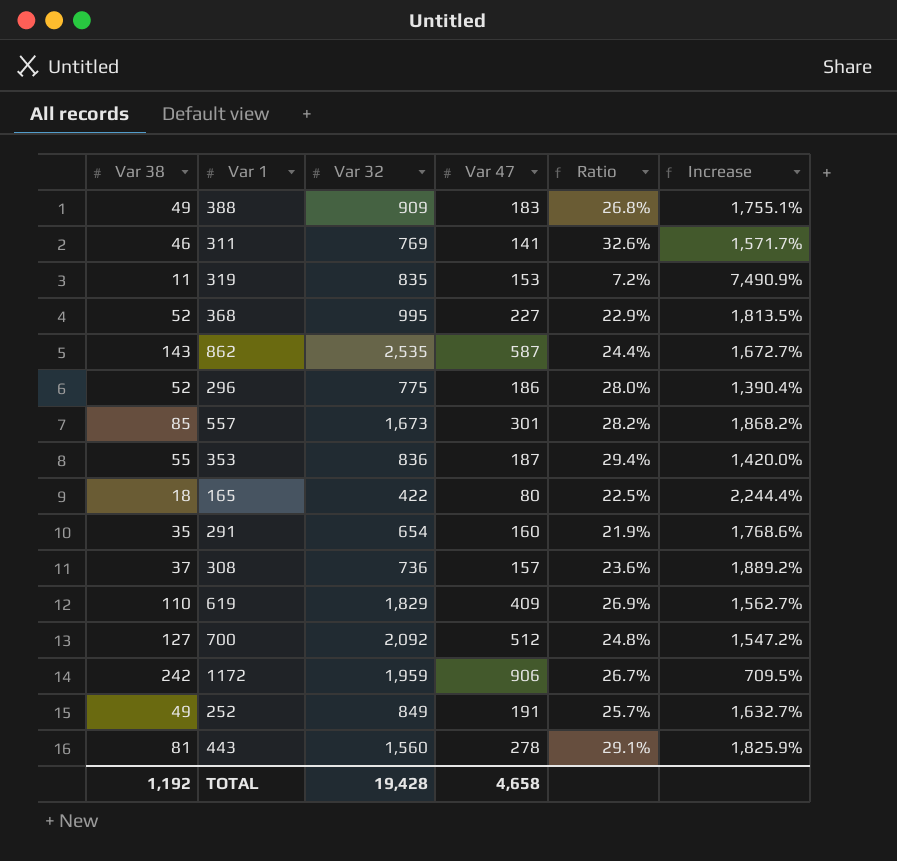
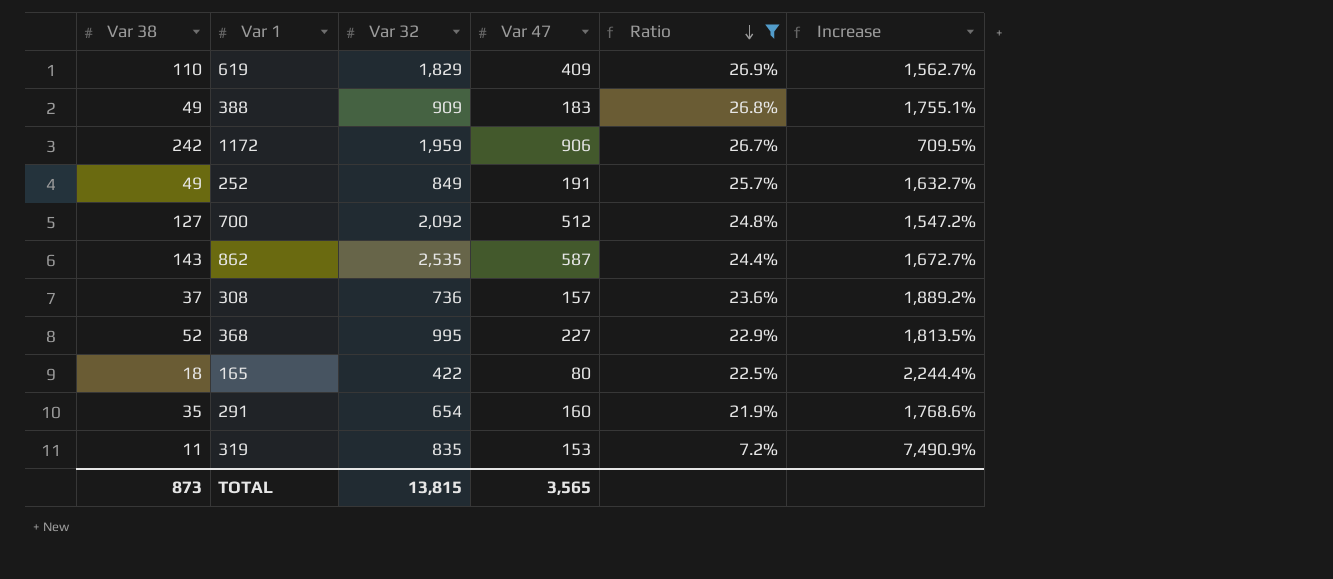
filter: none -> Ratio <= 26.9%
row order: none -> Ratio descending
TOTAL | Var 38: 1,192 -> 873
TOTAL | Var 32: 19,428 -> 13,815
TOTAL | Var 47: 4,658 -> 3,565

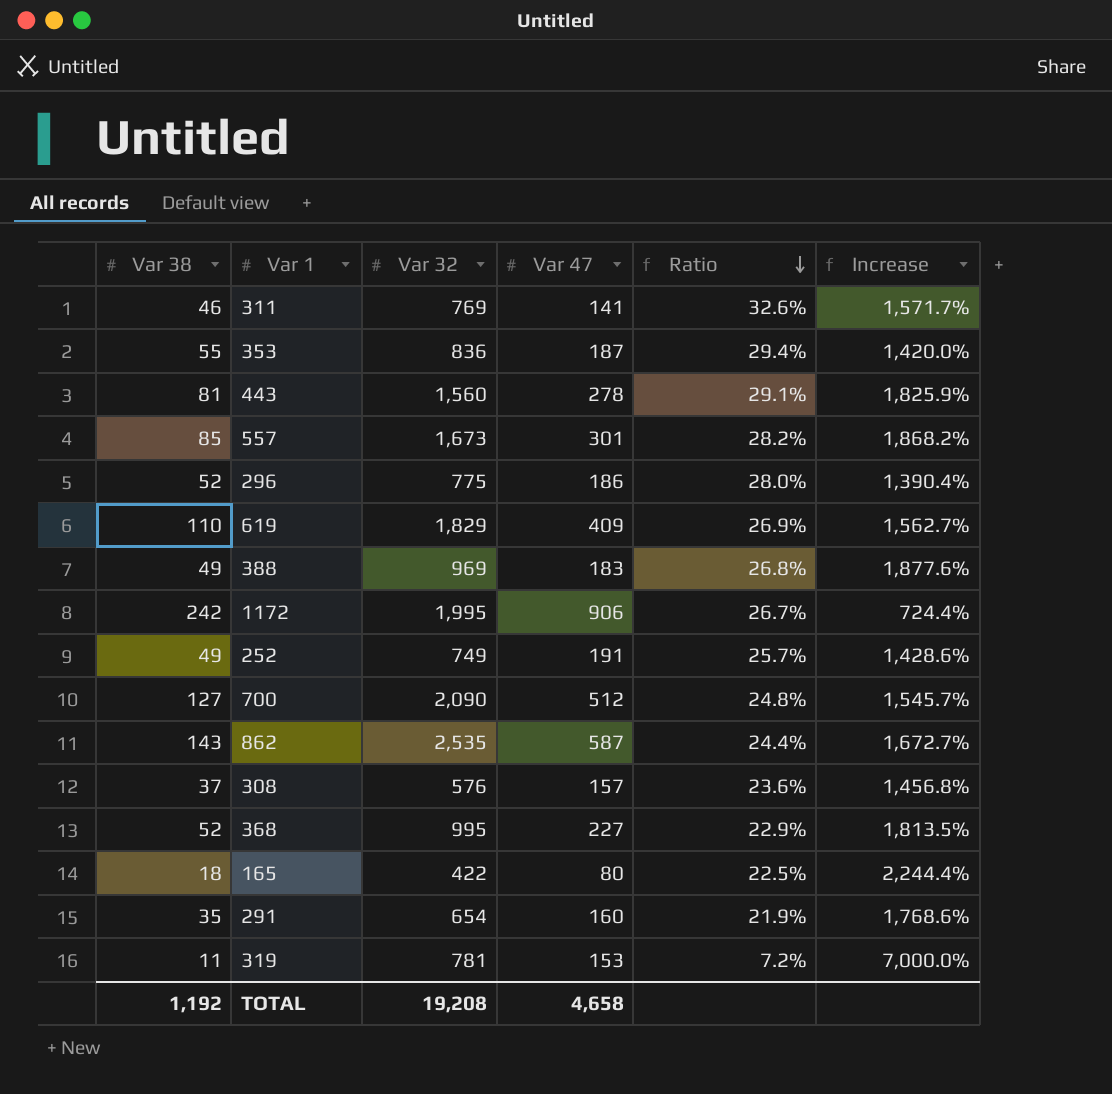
filter: Ratio <= 26.9% -> none
388 | Var 32: 909 -> 969
388 | Increase: 1,755.1% -> 1,877.6%
1172 | Var 32: 1,959 -> 1,995
1172 | Increase: 709.5% -> 724.4%
252 | Var 32: 849 -> 749
252 | Increase: 1,632.7% -> 1,428.6%
700 | Var 32: 2,092 -> 2,090
700 | Increase: 1,547.2% -> 1,545.7%
308 | Var 32: 736 -> 576
308 | Increase: 1,889.2% -> 1,456.8%
319 | Var 32: 835 -> 781
319 | Increase: 7,490.9% -> 7,000.0%
TOTAL | Var 38: 873 -> 1,192
TOTAL | Var 32: 13,815 -> 19,208
TOTAL | Var 47: 3,565 -> 4,658

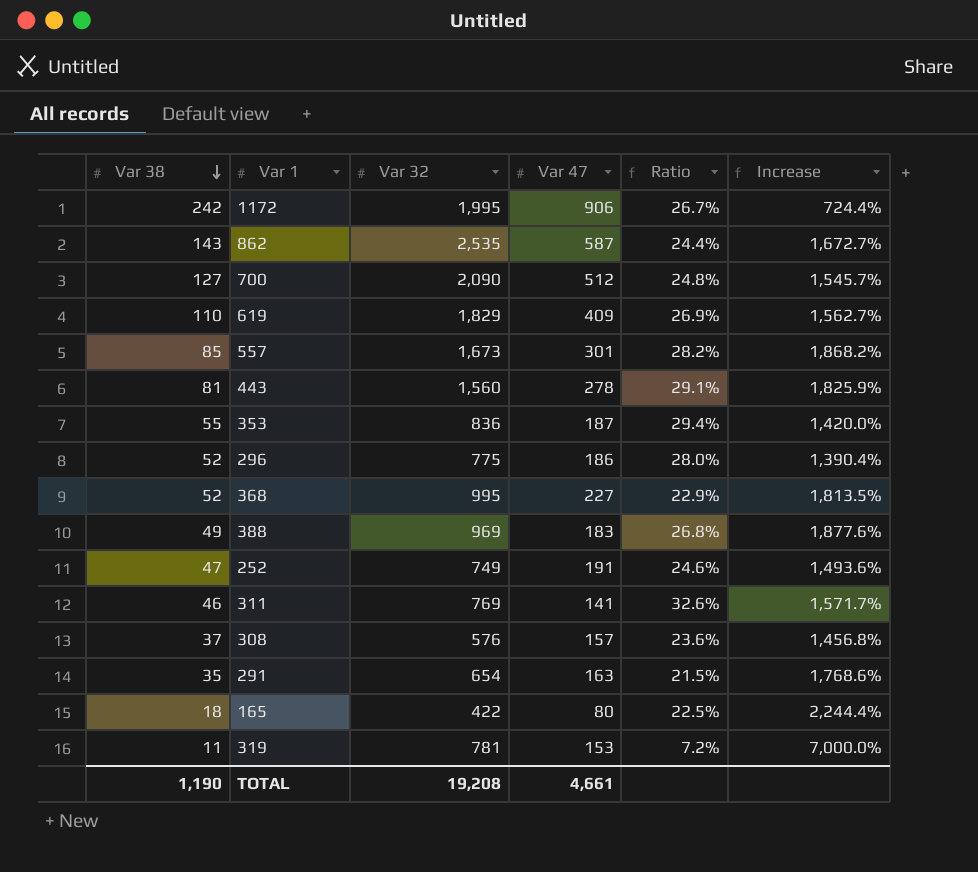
row order: Ratio descending -> Var 38 descending
252 | Var 38: 49 -> 47
252 | Ratio: 25.7% -> 24.6%
252 | Increase: 1,428.6% -> 1,493.6%
291 | Var 47: 160 -> 163
291 | Ratio: 21.9% -> 21.5%
TOTAL | Var 38: 1,192 -> 1,190
TOTAL | Var 47: 4,658 -> 4,661

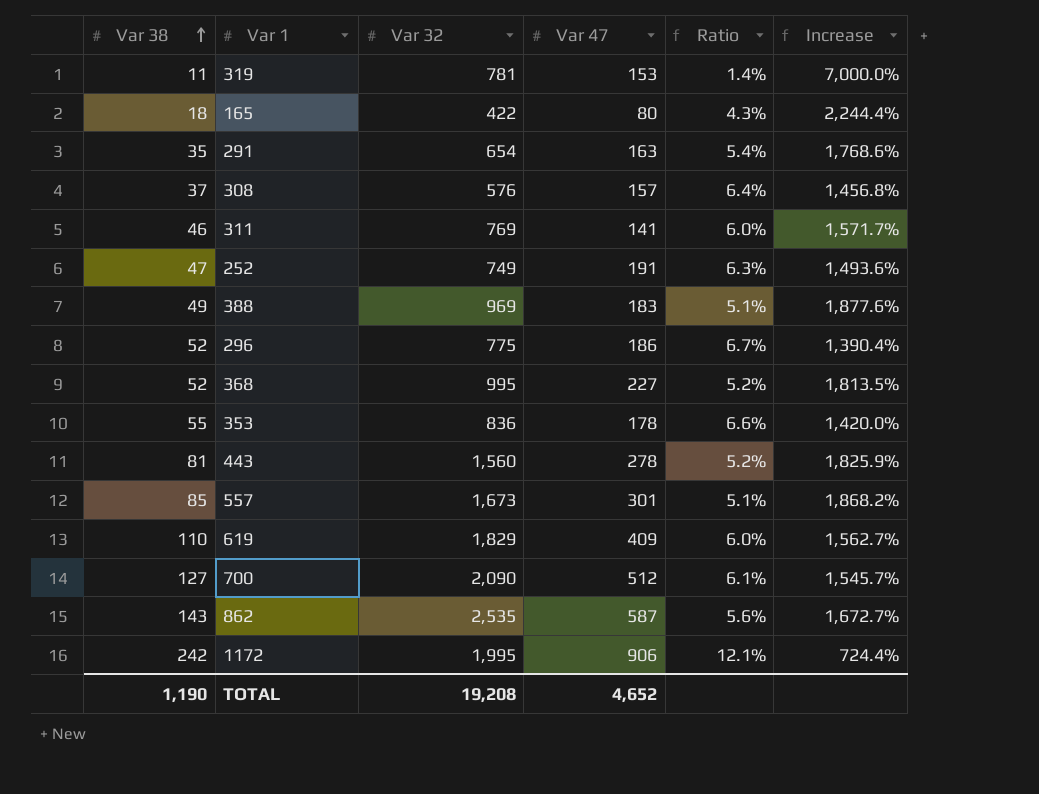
row order: Var 38 descending -> Var 38 ascending
column Ratio | formula: [Var 38] / [Var 47] -> [Var 38] / [Var 32]
353 | Var 47: 187 -> 178
TOTAL | Var 47: 4,661 -> 4,652

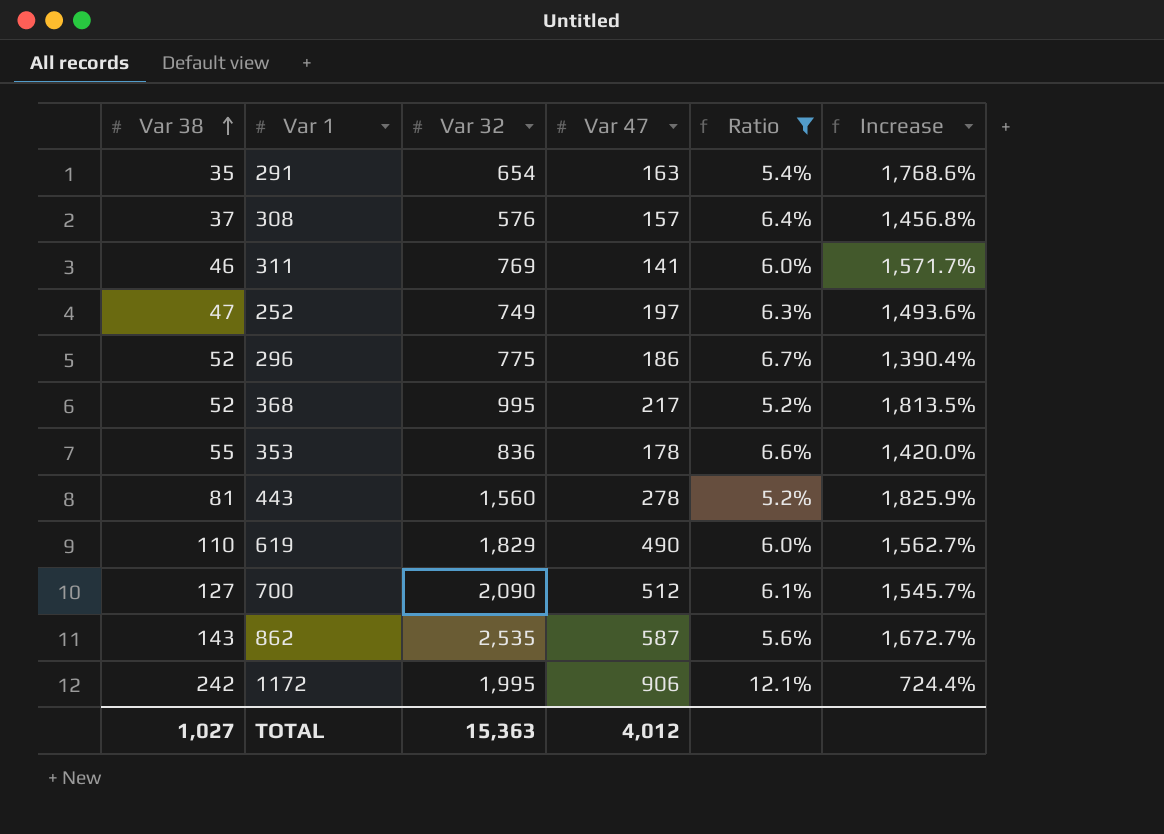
filter: none -> Ratio >= 5.2%
252 | Var 47: 191 -> 197
368 | Var 47: 227 -> 217
619 | Var 47: 409 -> 490
TOTAL | Var 38: 1,190 -> 1,027
TOTAL | Var 32: 19,208 -> 15,363
TOTAL | Var 47: 4,652 -> 4,012

